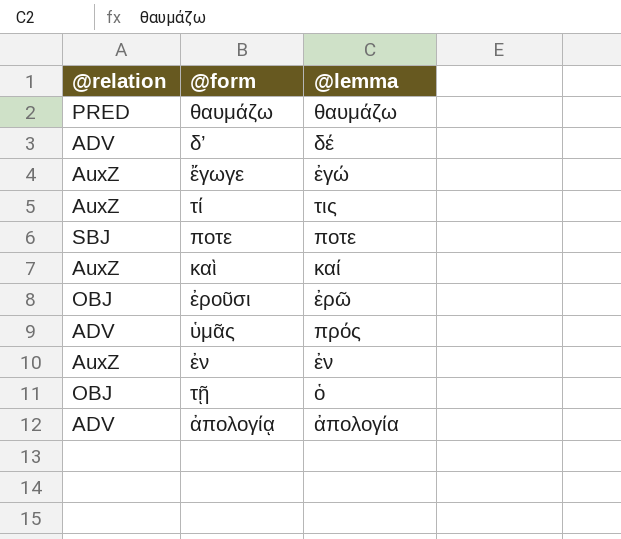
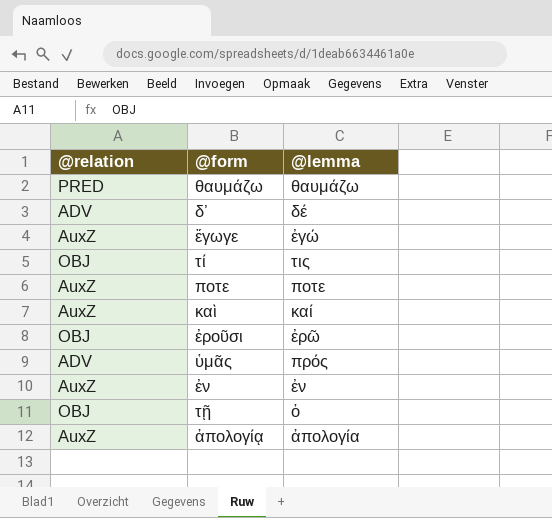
τί | @relation: AuxZ -> OBJ
ποτε | @relation: SBJ -> AuxZ
ἀπολογίᾳ | @relation: ADV -> AuxZ

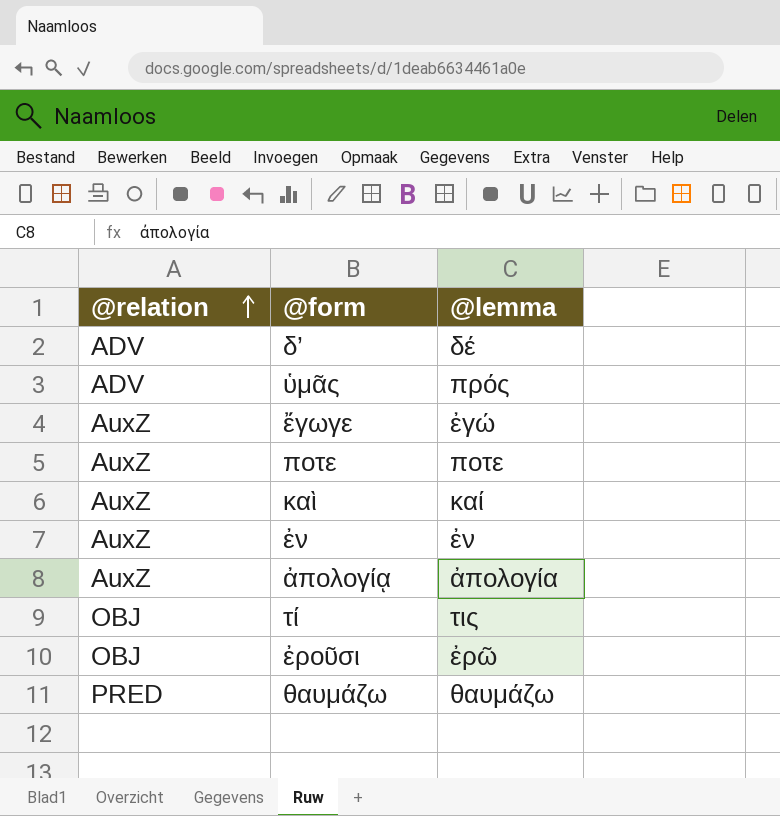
row order: none -> @relation ascending
row τῇ: OBJ | ὁ -> none

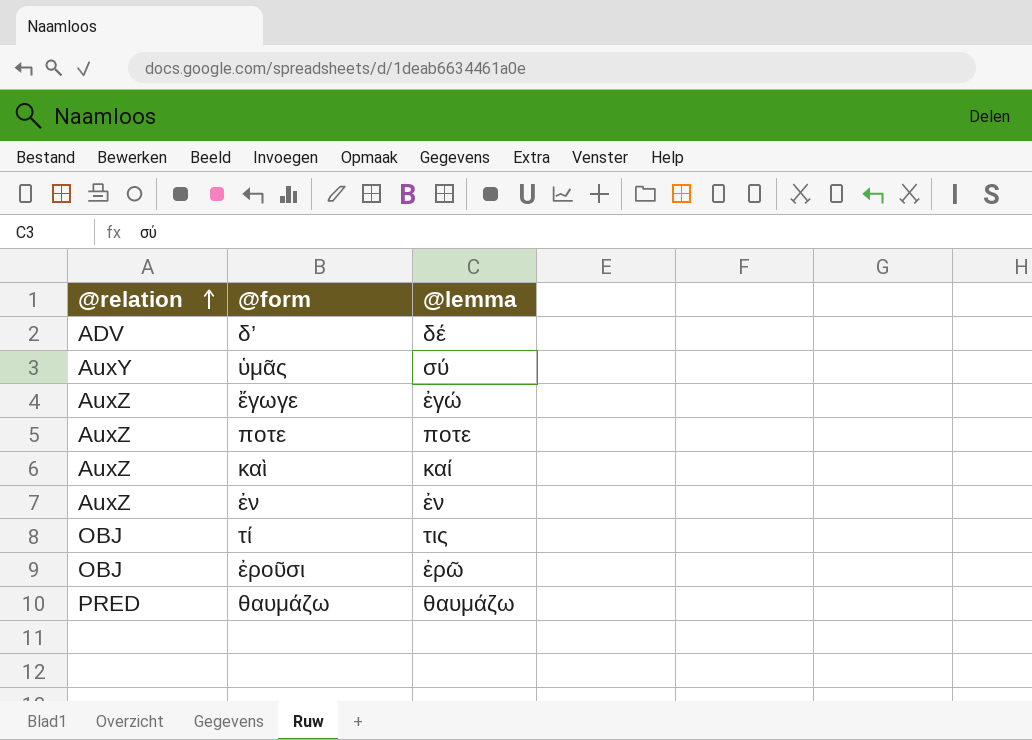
row ἀπολογίᾳ: AuxZ | ἀπολογία -> none
ὑμᾶς | @relation: ADV -> AuxY
ὑμᾶς | @lemma: πρός -> σύ

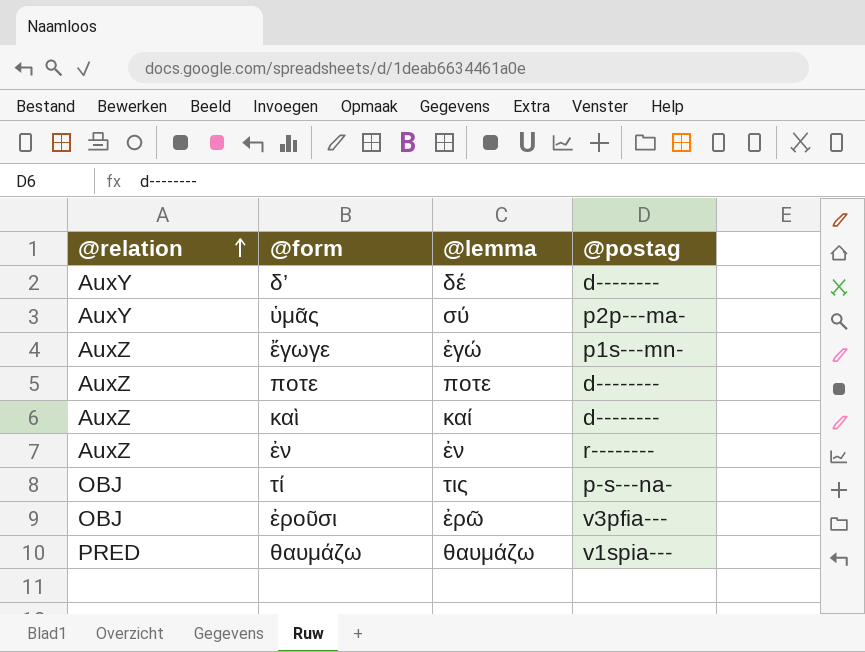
column @postag | position: none -> 4
δ’ | @relation: ADV -> AuxY

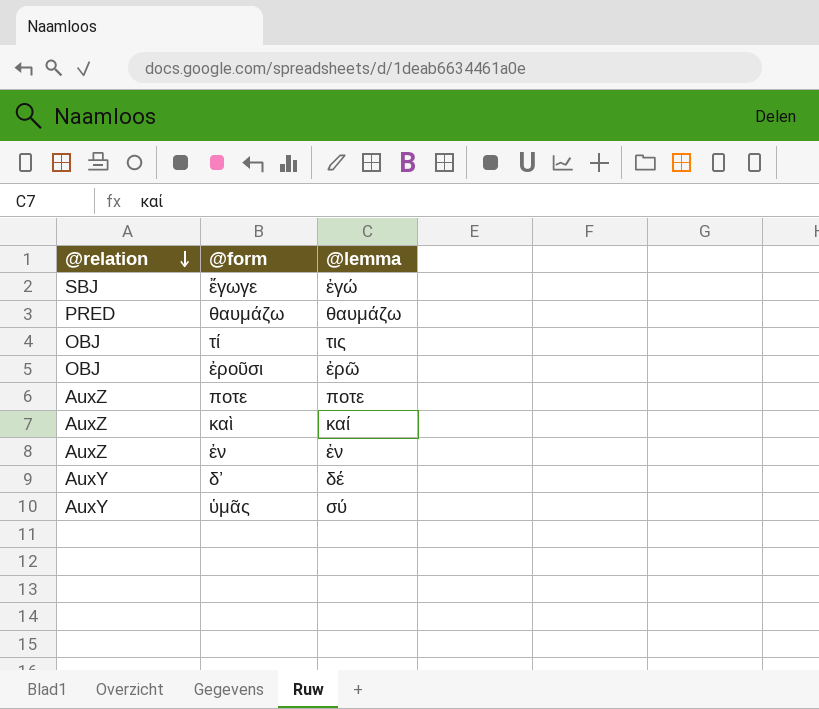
row order: @relation ascending -> @relation descending
column @postag | position: 4 -> none
ἔγωγε | @relation: AuxZ -> SBJ

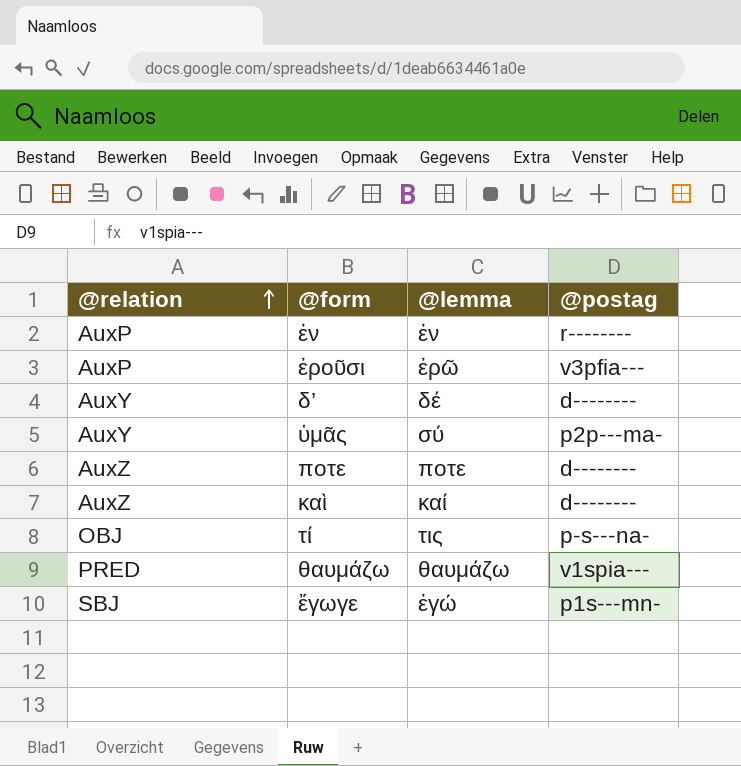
row order: @relation descending -> @relation ascending
column @postag | position: none -> 4
ἐν | @relation: AuxZ -> AuxP
ἐροῦσι | @relation: OBJ -> AuxP

